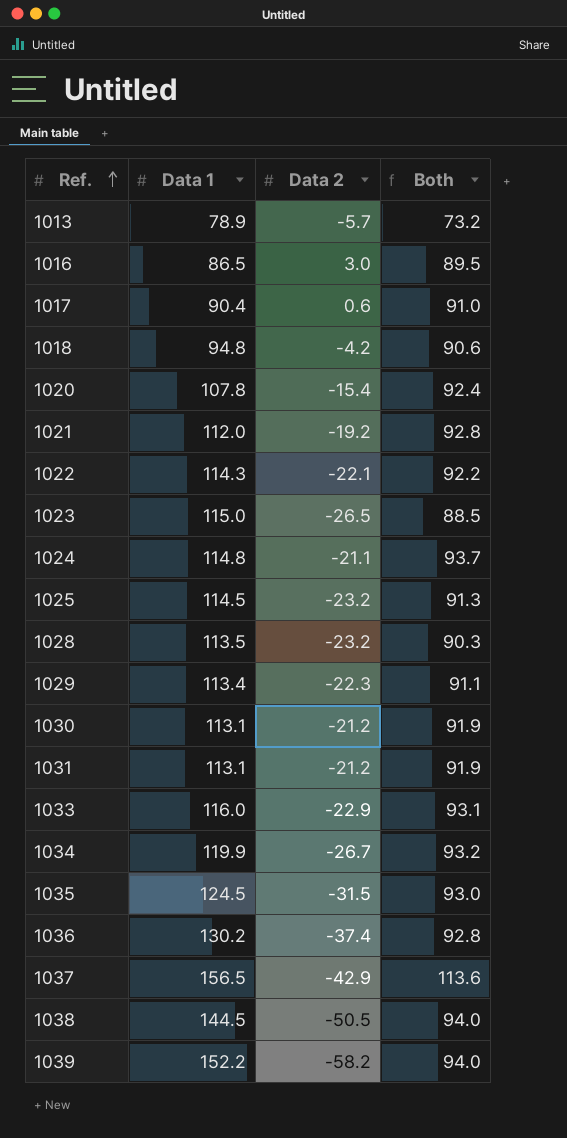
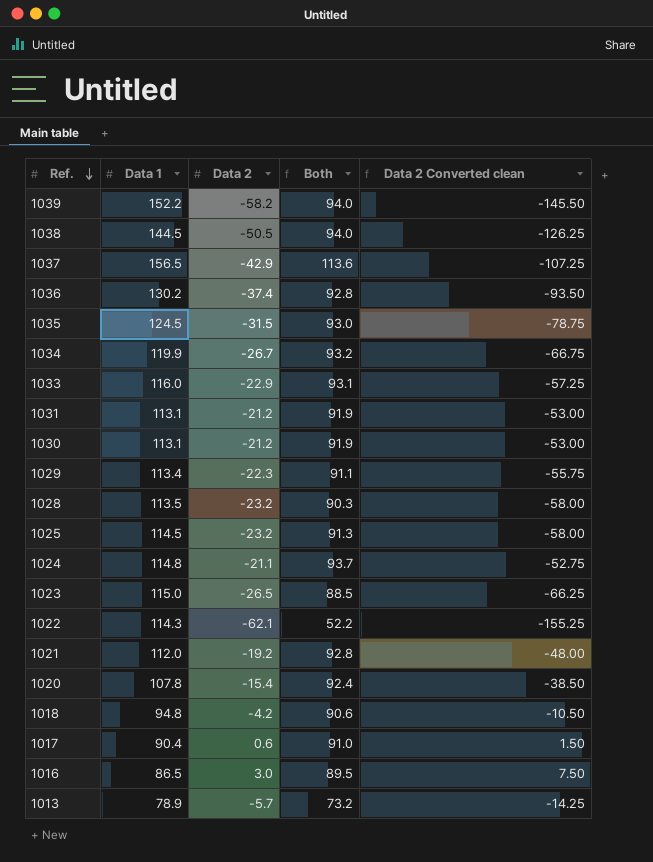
row order: Ref. ascending -> Ref. descending
column Data 2 Converted clean | formula: none -> [Data 2] * 2.5
1022 | Data 2: -22.1 -> -62.1
1022 | Both: 92.2 -> 52.2

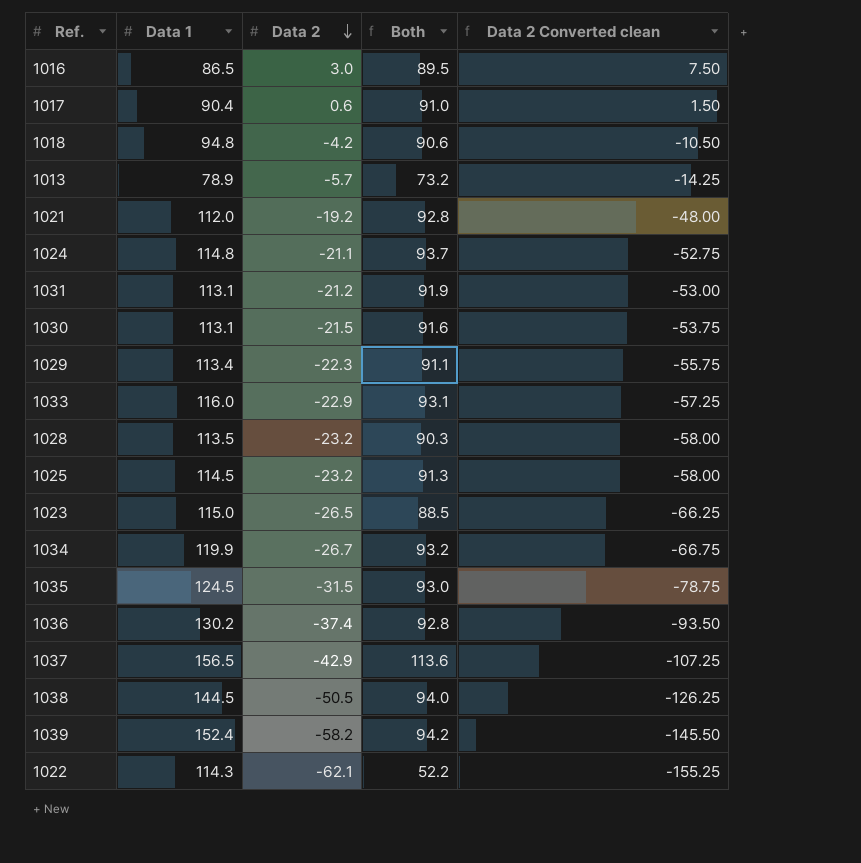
row order: Ref. descending -> Data 2 descending
row 1020: 107.8 | -15.4 | 92.4 | -38.50 -> none
1030 | Data 2: -21.2 -> -21.5
1030 | Both: 91.9 -> 91.6
1030 | Data 2 Converted clean: -53.00 -> -53.75
1039 | Data 1: 152.2 -> 152.4
1039 | Both: 94.0 -> 94.2

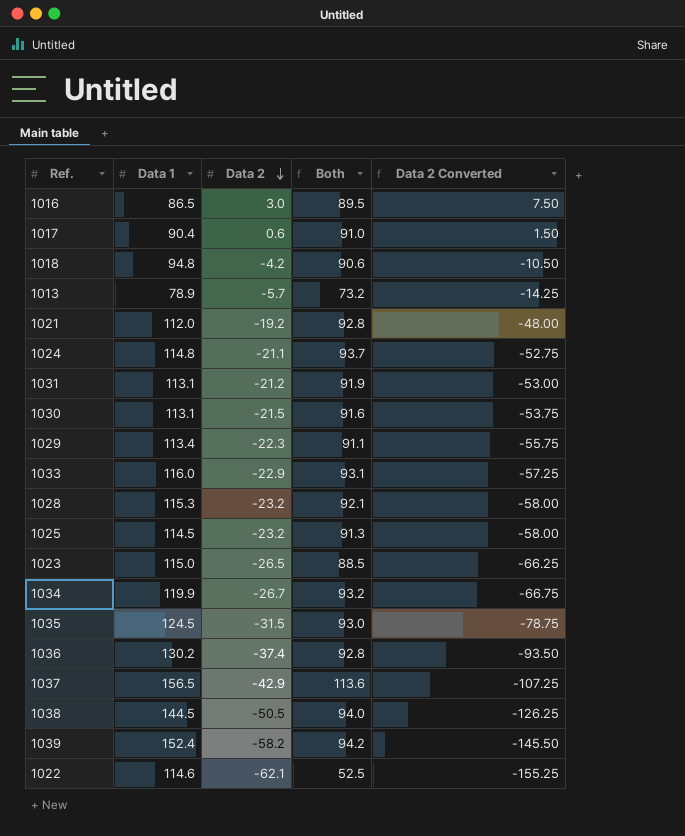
column name: Data 2 Converted clean -> Data 2 Converted
1028 | Data 1: 113.5 -> 115.3
1028 | Both: 90.3 -> 92.1
1022 | Data 1: 114.3 -> 114.6
1022 | Both: 52.2 -> 52.5

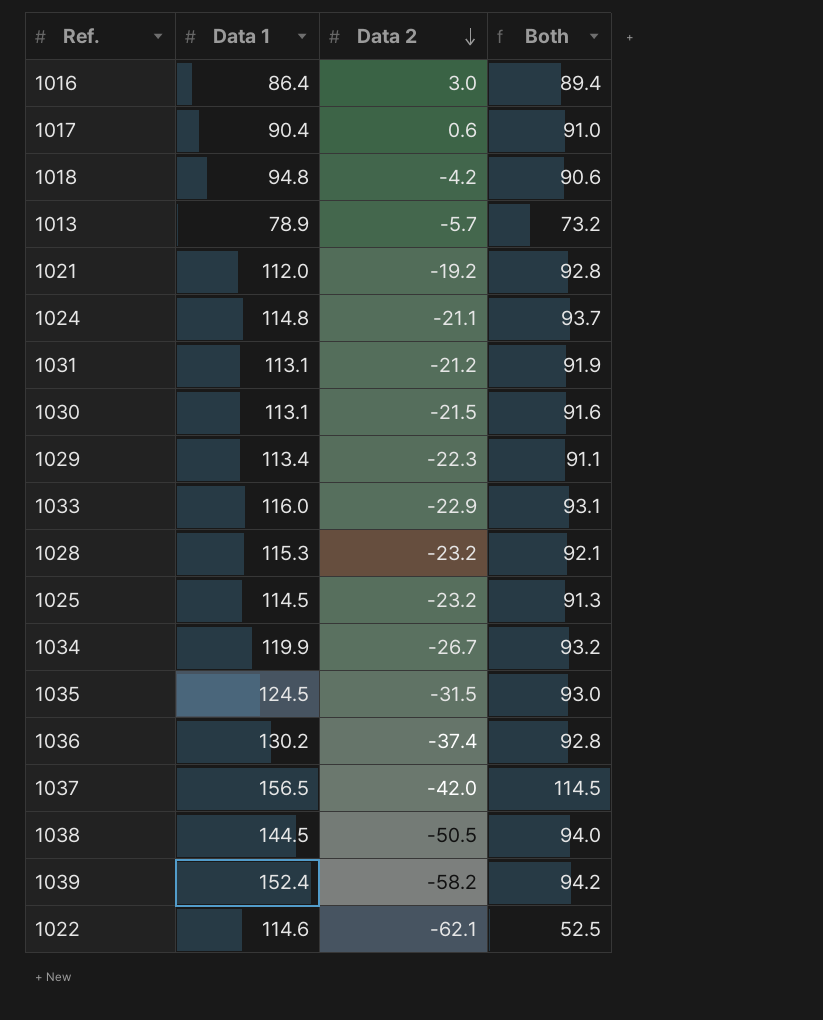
column Data 2 Converted | formula: [Data 2] * 2.5 -> none
row 1023: 115.0 | -26.5 | 88.5 | -66.25 -> none
1016 | Data 1: 86.5 -> 86.4
1016 | Both: 89.5 -> 89.4
1037 | Data 2: -42.9 -> -42.0
1037 | Both: 113.6 -> 114.5

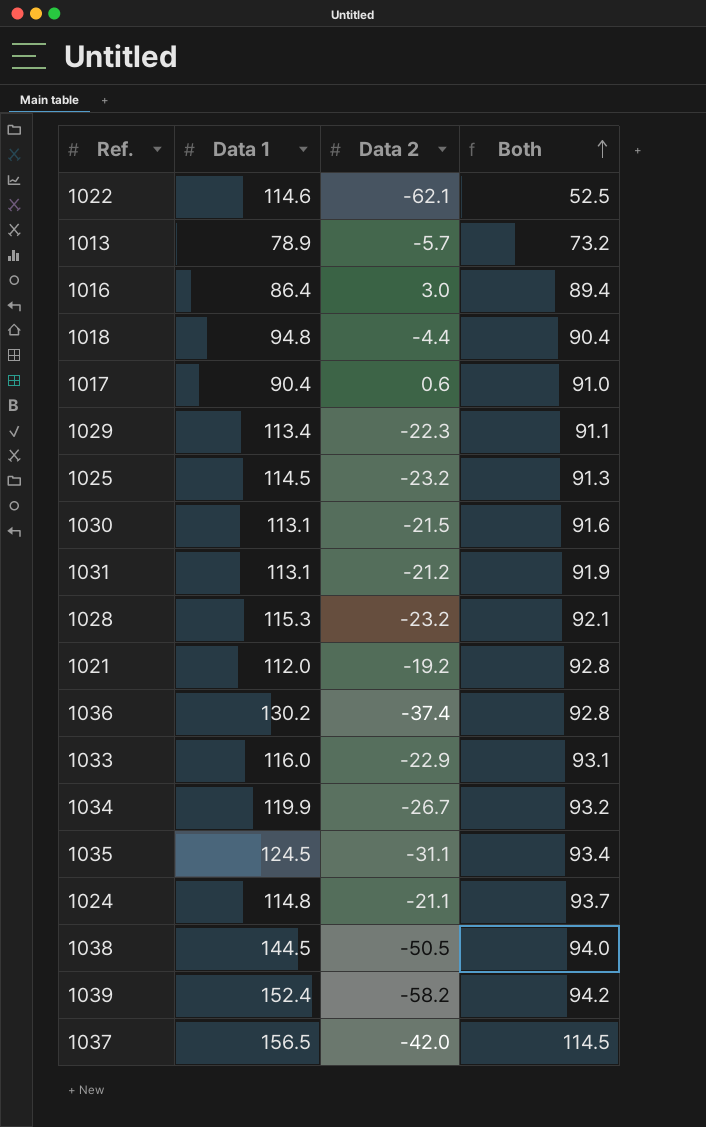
row order: Data 2 descending -> Both ascending
1018 | Data 2: -4.2 -> -4.4
1018 | Both: 90.6 -> 90.4
1035 | Data 2: -31.5 -> -31.1
1035 | Both: 93.0 -> 93.4

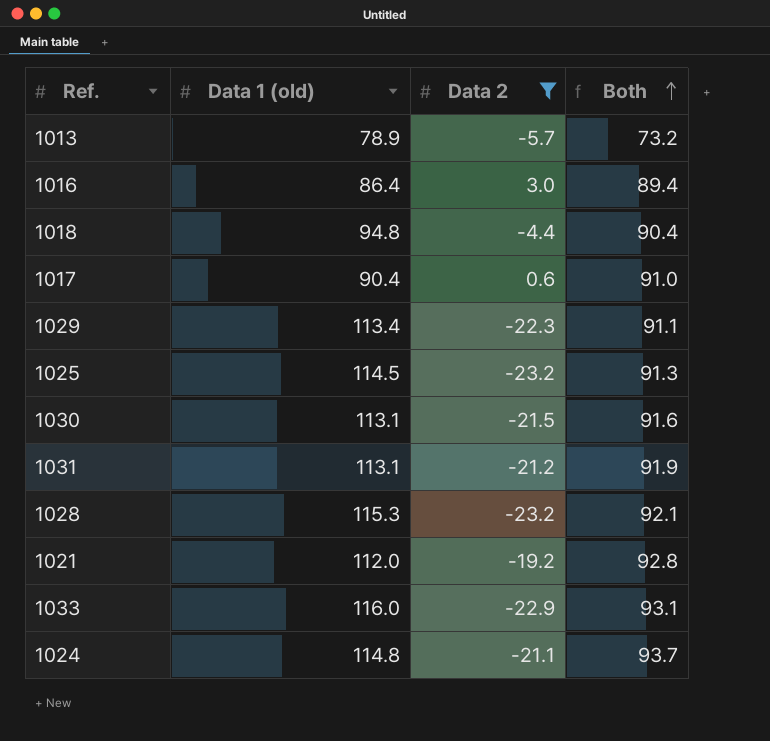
filter: none -> Data 2 >= -23.2
column name: Data 1 -> Data 1 (old)

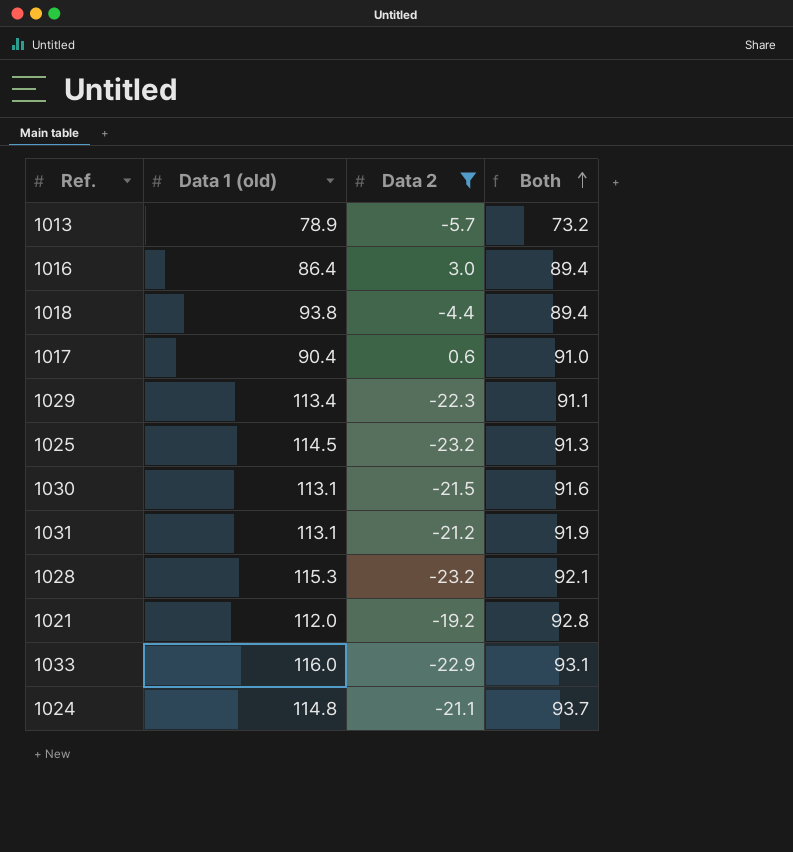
1018 | Data 1 (old): 94.8 -> 93.8
1018 | Both: 90.4 -> 89.4

